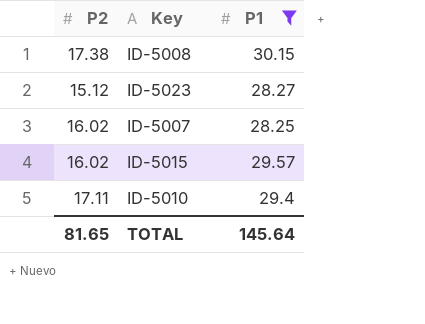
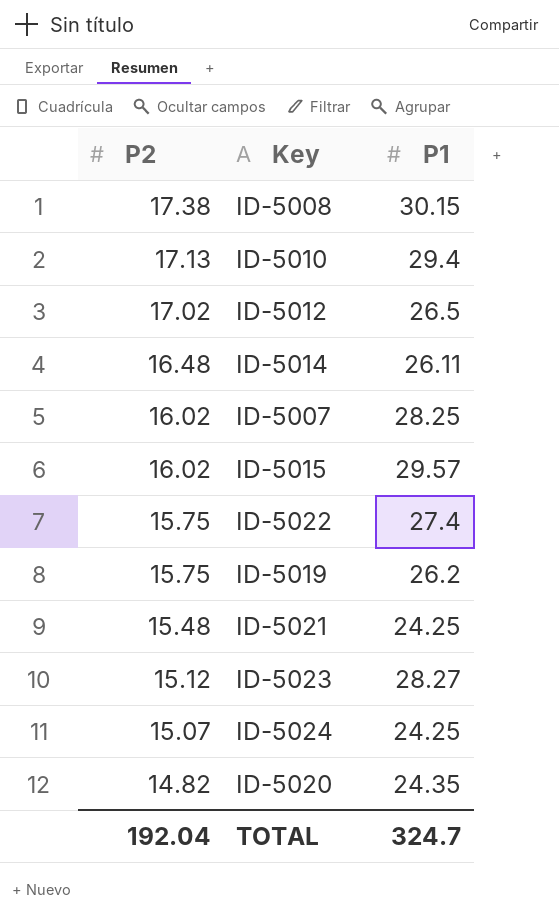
filter: P1 >= 28.25 -> none
row order: none -> P2 descending
ID-5010 | P2: 17.11 -> 17.13
TOTAL | P2: 81.65 -> 192.04
TOTAL | P1: 145.64 -> 324.7

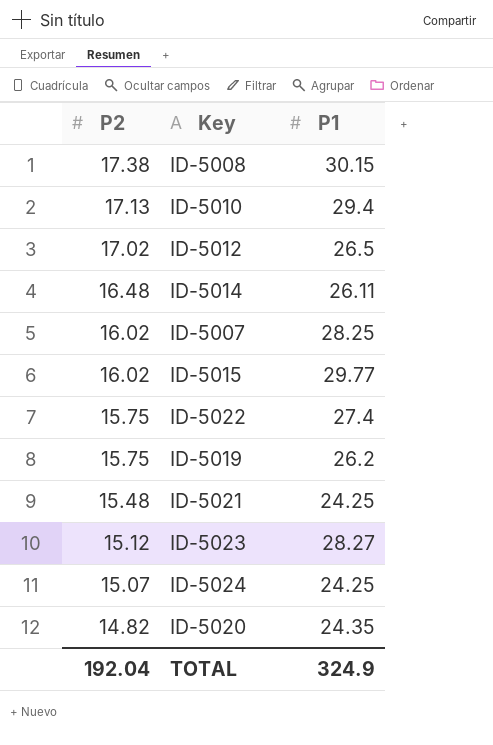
ID-5015 | P1: 29.57 -> 29.77
TOTAL | P1: 324.7 -> 324.9

